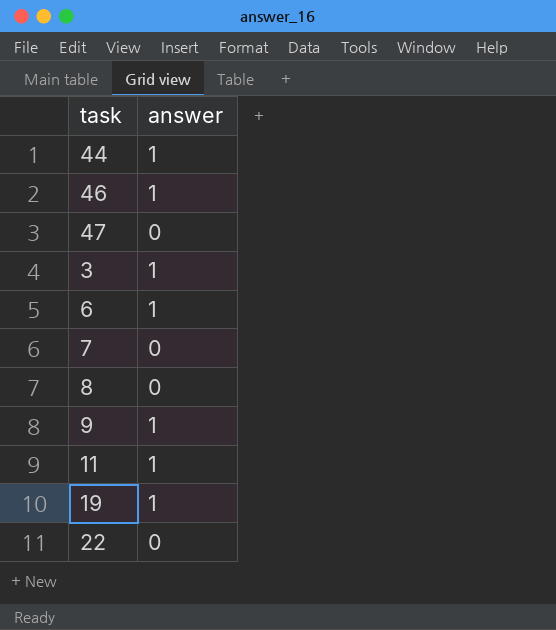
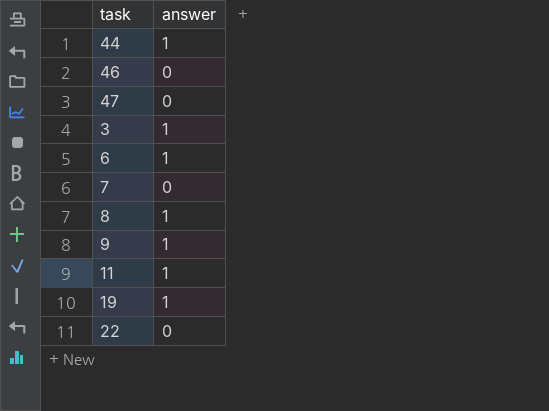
46 | answer: 1 -> 0
8 | answer: 0 -> 1

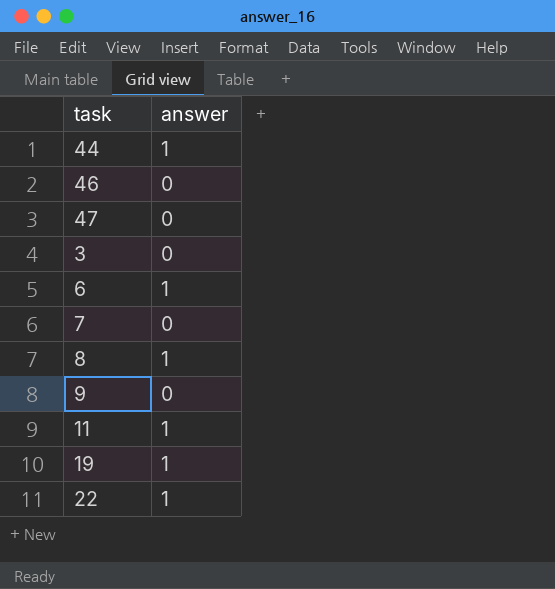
3 | answer: 1 -> 0
9 | answer: 1 -> 0
22 | answer: 0 -> 1

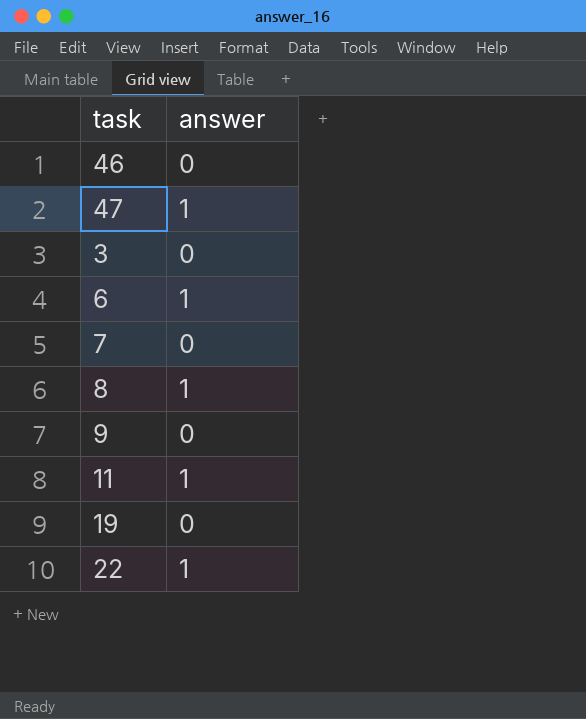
row 44: 1 -> none
47 | answer: 0 -> 1
19 | answer: 1 -> 0

